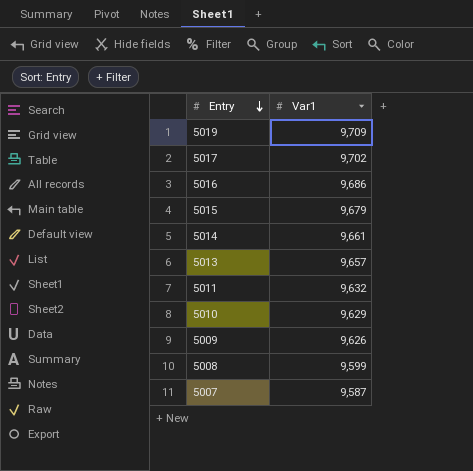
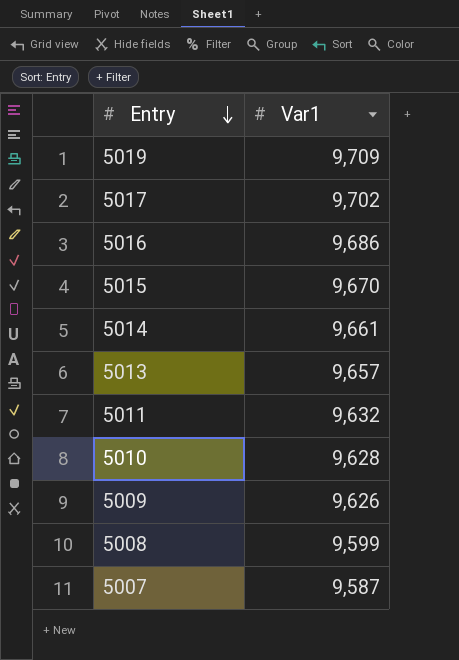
5015 | Var1: 9,679 -> 9,670
5010 | Var1: 9,629 -> 9,628

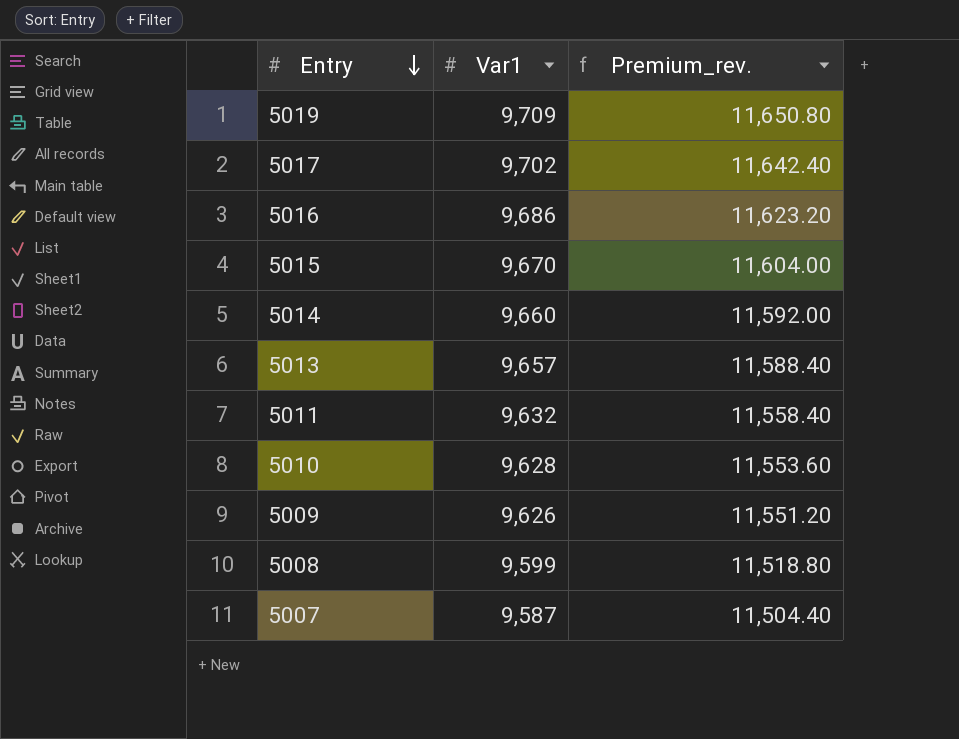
column Premium_rev. | formula: none -> [Var1] * 1.2
5014 | Var1: 9,661 -> 9,660

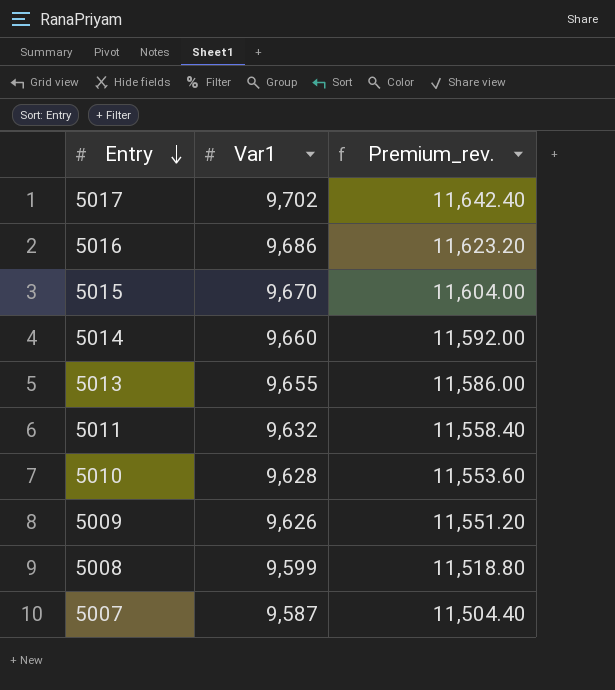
row 5019: 9,709 | 11,650.80 -> none
5013 | Var1: 9,657 -> 9,655
5013 | Premium_rev.: 11,588.40 -> 11,586.00

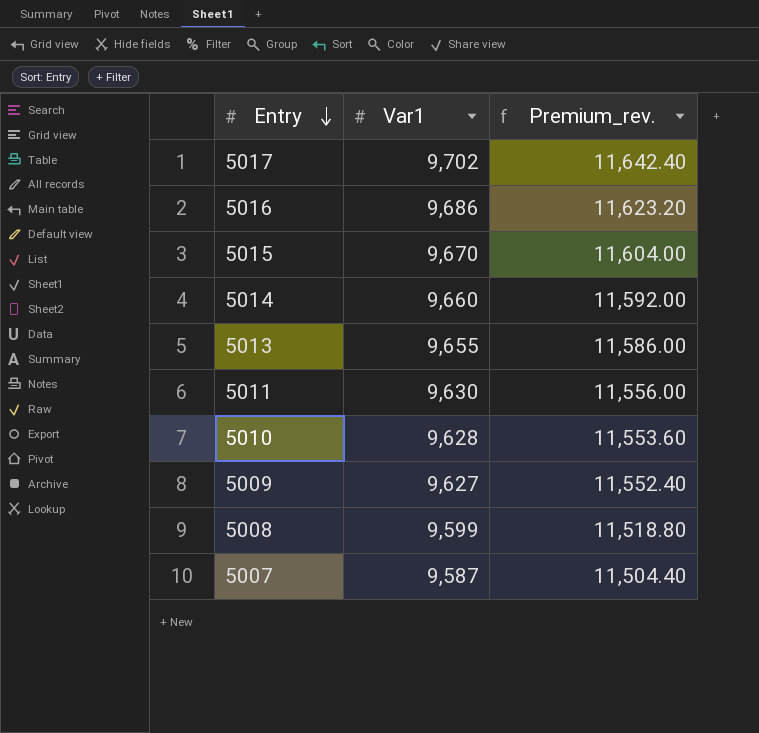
5011 | Var1: 9,632 -> 9,630
5011 | Premium_rev.: 11,558.40 -> 11,556.00
5009 | Var1: 9,626 -> 9,627
5009 | Premium_rev.: 11,551.20 -> 11,552.40

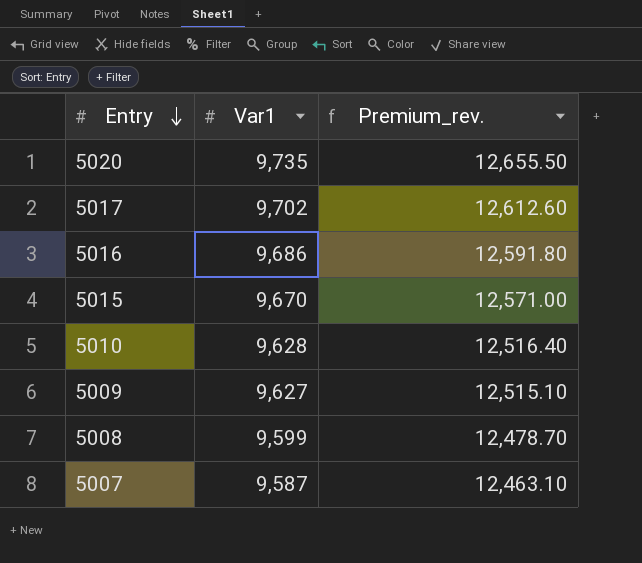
column Premium_rev. | formula: [Var1] * 1.2 -> [Var1] * 1.3
row 5014: 9,660 | 11,592.00 -> none
row 5013: 9,655 | 11,586.00 -> none
row 5011: 9,630 | 11,556.00 -> none
row 5020: none -> 9,735 | 12,655.50

